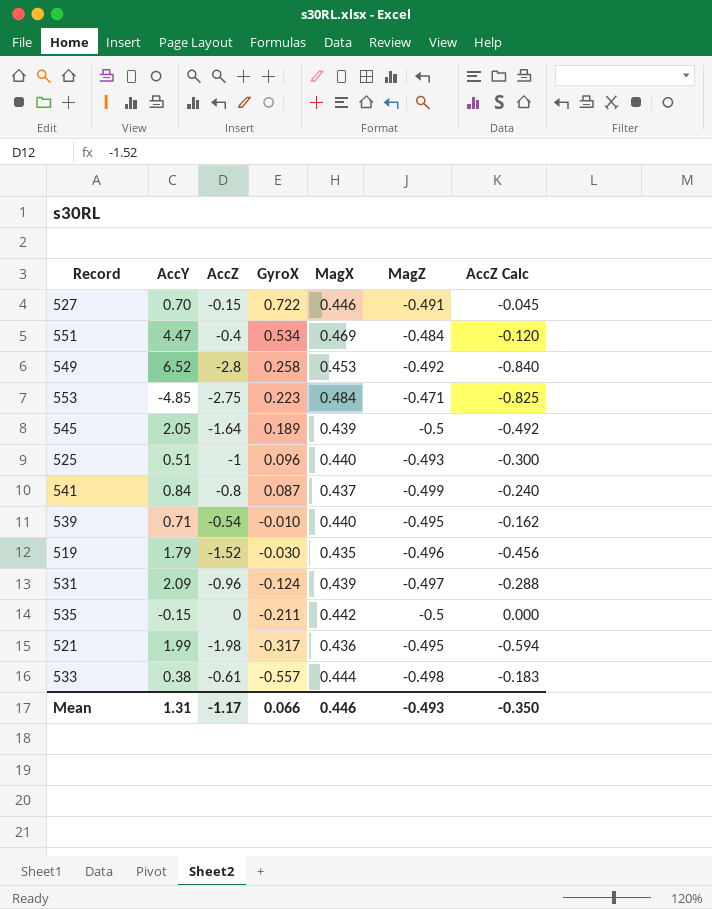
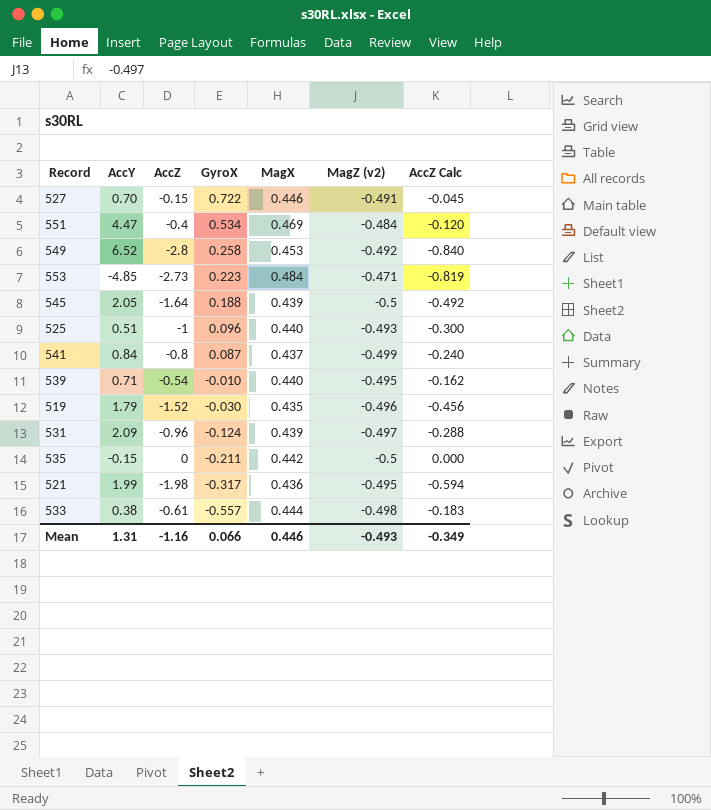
column name: MagZ -> MagZ (v2)
553 | AccZ: -2.75 -> -2.73
553 | AccZ Calc: -0.825 -> -0.819
545 | GyroX: 0.189 -> 0.188
Mean | AccZ: -1.17 -> -1.16
Mean | AccZ Calc: -0.350 -> -0.349

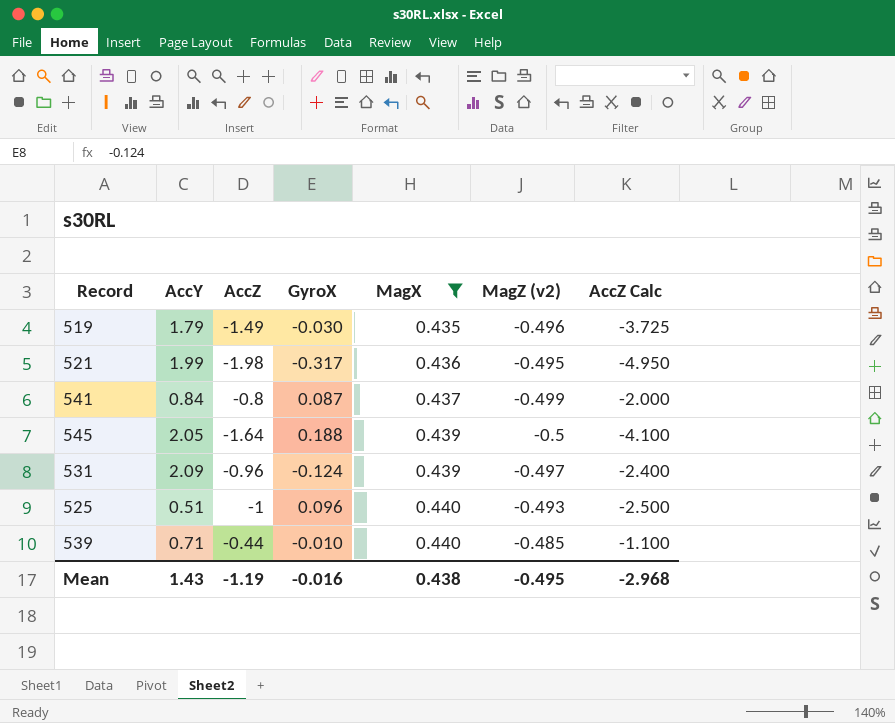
filter: none -> MagX <= 0.440
row order: GyroX descending -> MagX ascending
column AccZ Calc | formula: [AccZ] * 0.3 -> [AccZ] * 2.5
519 | AccZ: -1.52 -> -1.49
539 | AccZ: -0.54 -> -0.44
539 | MagZ (v2): -0.495 -> -0.485
Mean | AccY: 1.31 -> 1.43
Mean | AccZ: -1.16 -> -1.19
Mean | GyroX: 0.066 -> -0.016
Mean | MagX: 0.446 -> 0.438
Mean | MagZ (v2): -0.493 -> -0.495
Mean | AccZ Calc: -0.349 -> -2.968

